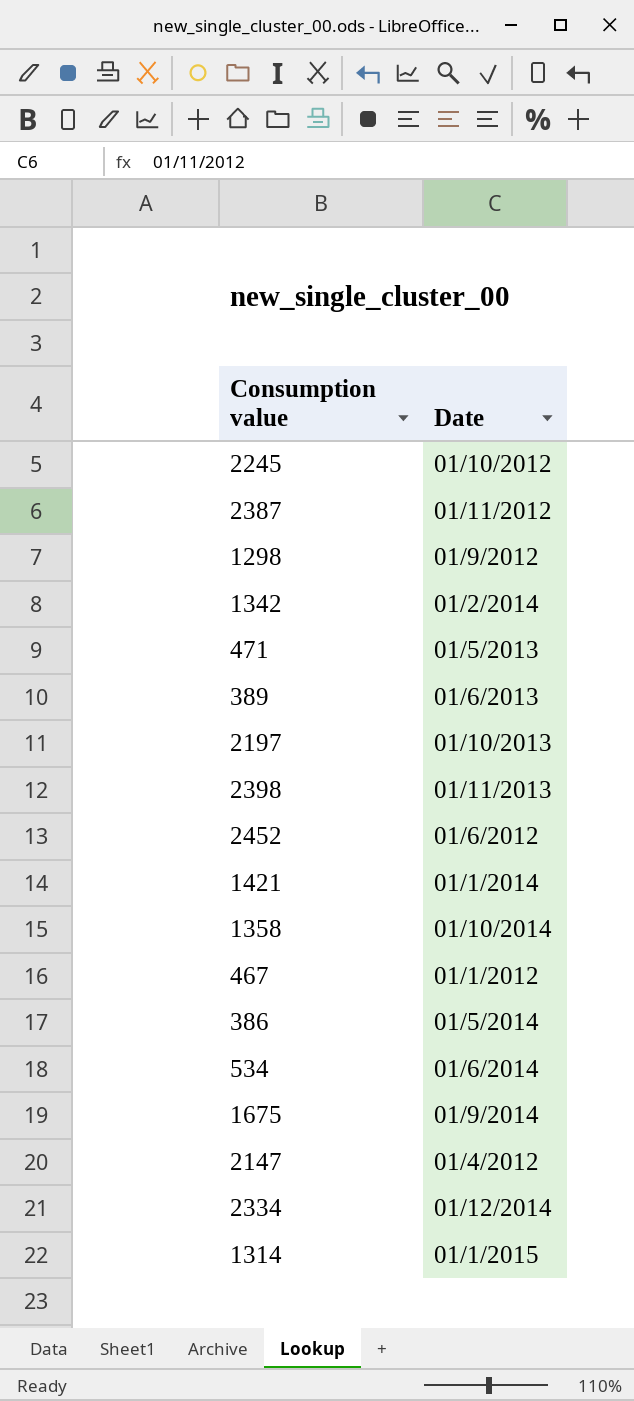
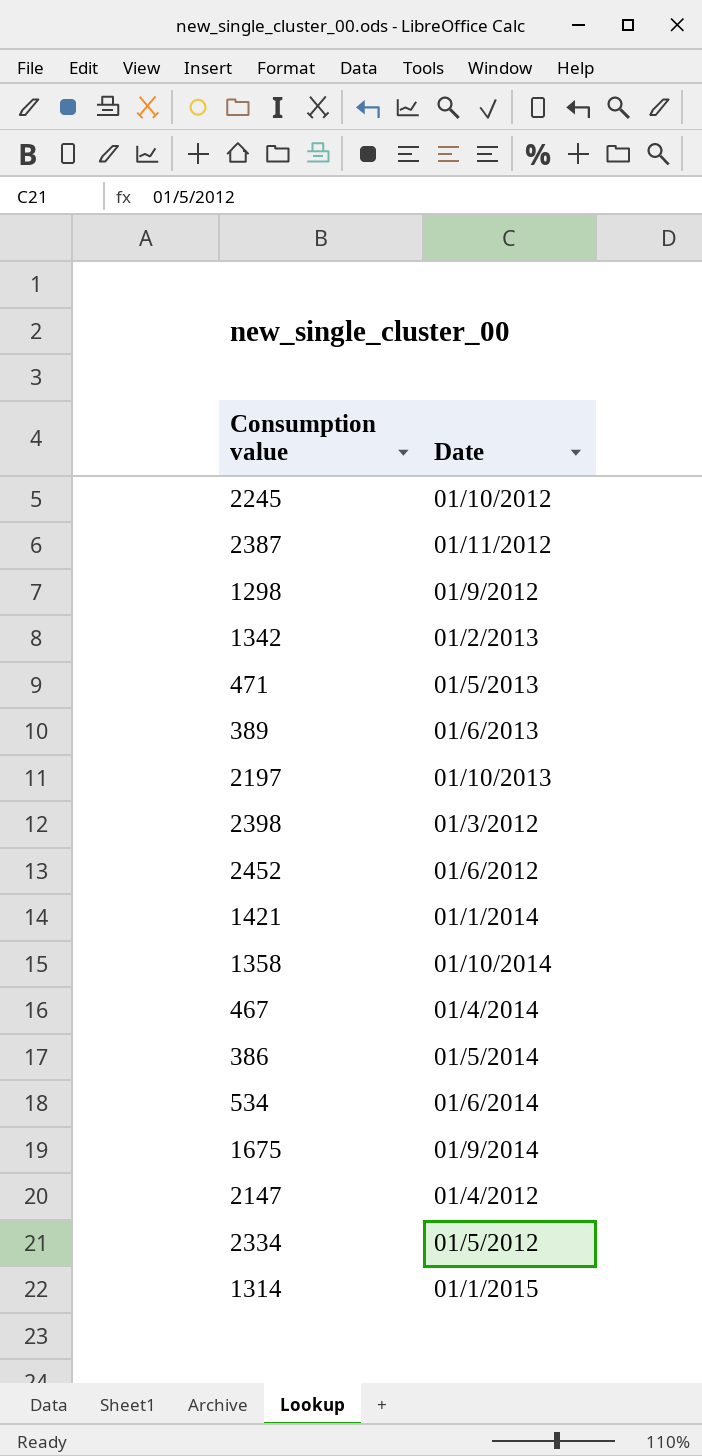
1342 | Date: 01/2/2014 -> 01/2/2013
2398 | Date: 01/11/2013 -> 01/3/2012
467 | Date: 01/1/2012 -> 01/4/2014
2334 | Date: 01/12/2014 -> 01/5/2012

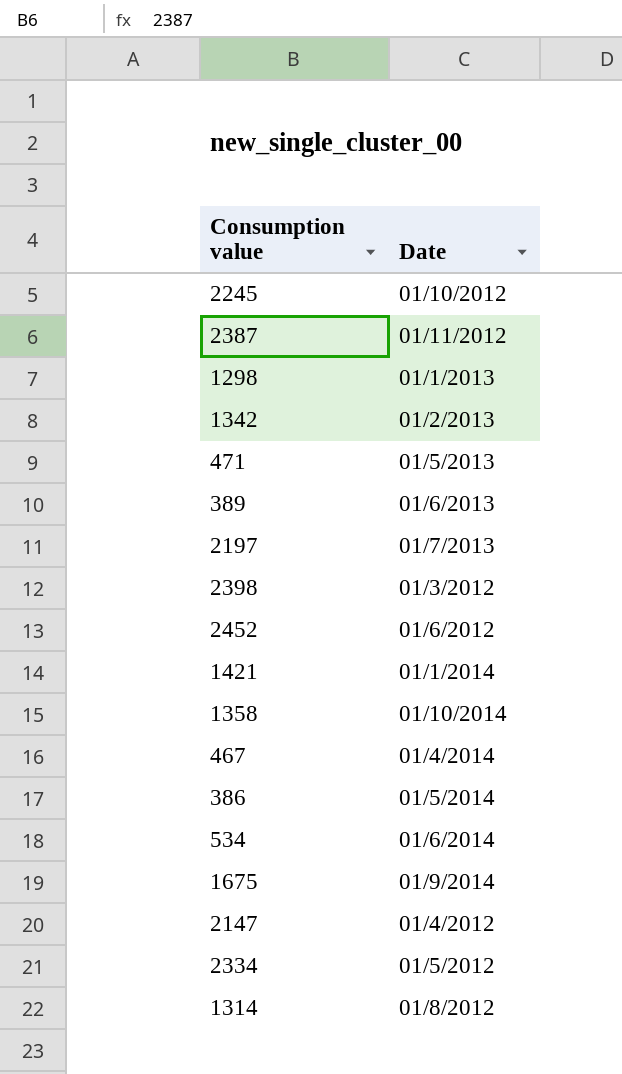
1298 | Date: 01/9/2012 -> 01/1/2013
2197 | Date: 01/10/2013 -> 01/7/2013
1314 | Date: 01/1/2015 -> 01/8/2012

